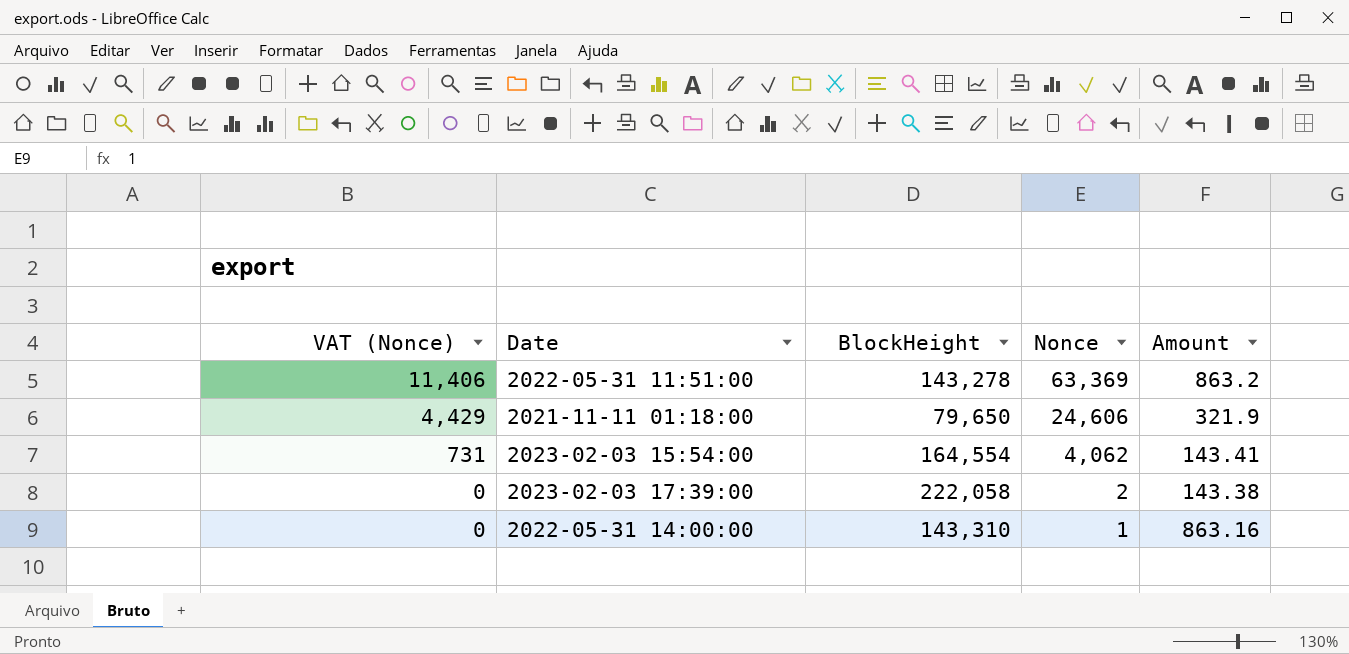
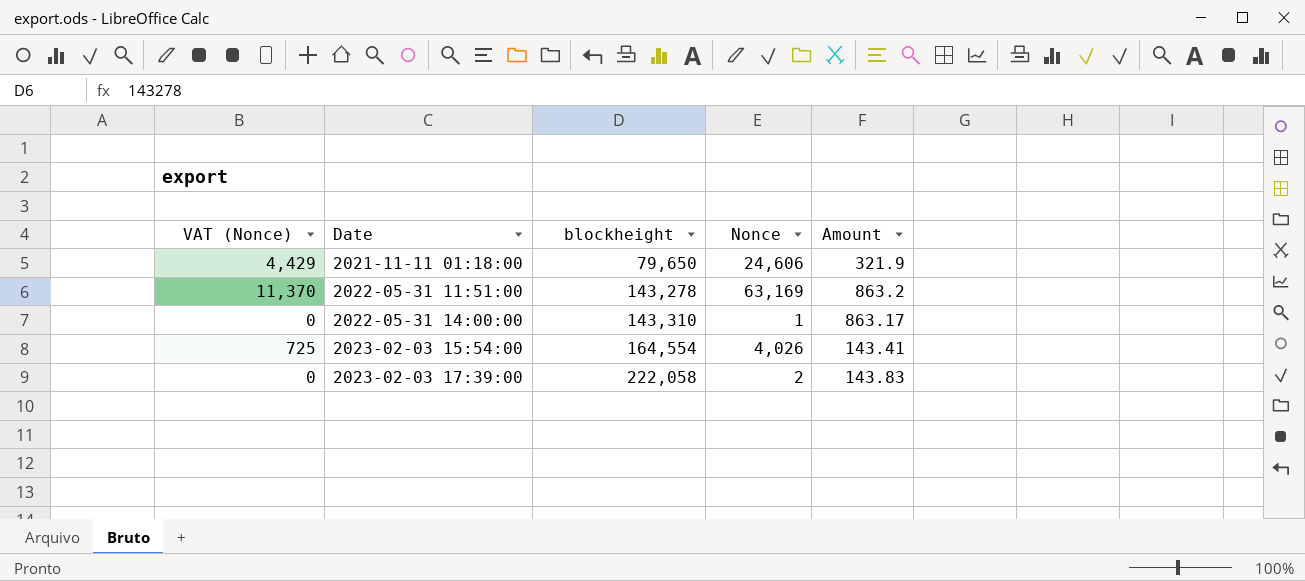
row order: VAT (Nonce) descending -> Date ascending
column name: BlockHeight -> blockheight
2022-05-31 11:51:00 | VAT (Nonce): 11,406 -> 11,370
2022-05-31 11:51:00 | Nonce: 63,369 -> 63,169
2022-05-31 14:00:00 | Amount: 863.16 -> 863.17
2023-02-03 15:54:00 | VAT (Nonce): 731 -> 725
2023-02-03 15:54:00 | Nonce: 4,062 -> 4,026
2023-02-03 17:39:00 | Amount: 143.38 -> 143.83

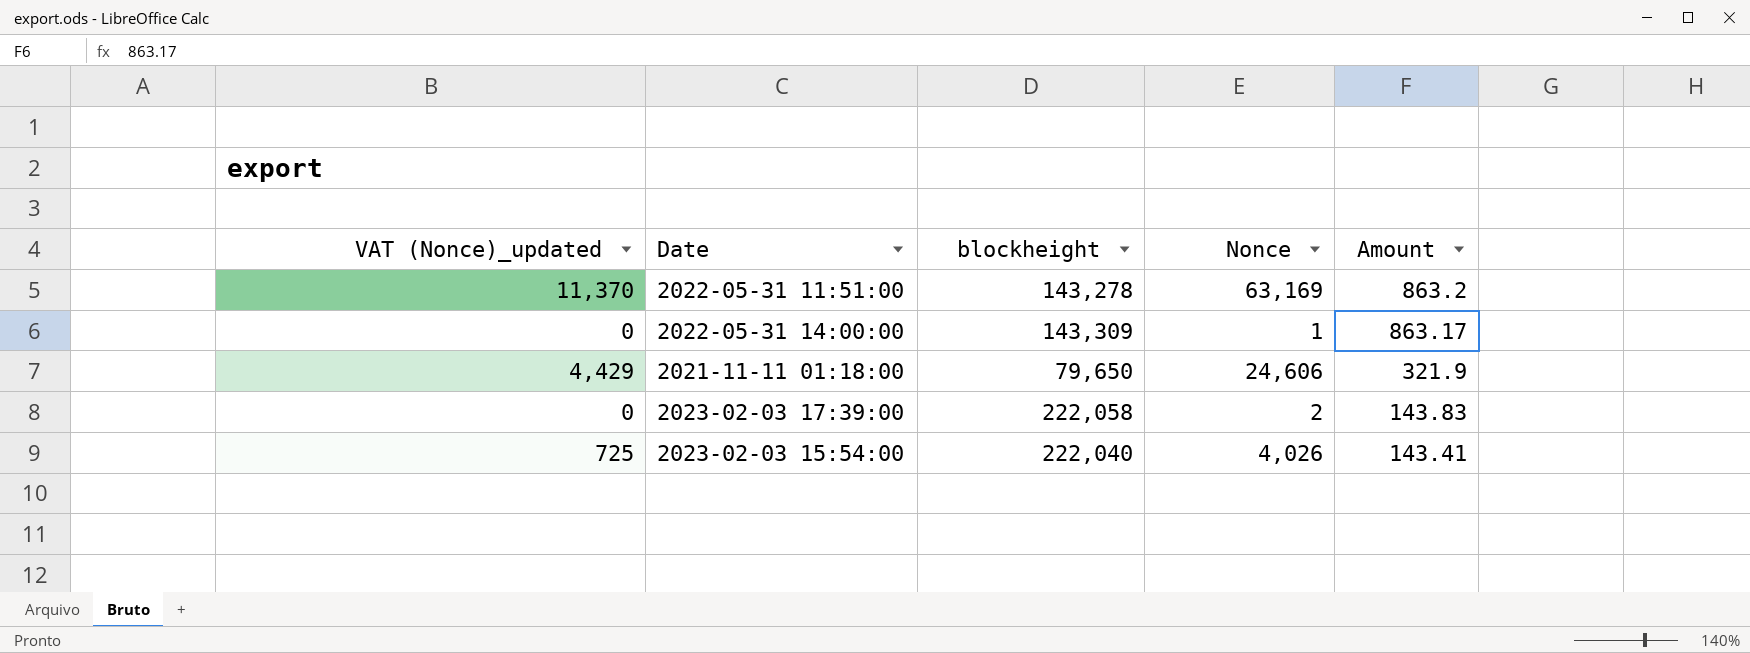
row order: Date ascending -> Amount descending
column name: VAT (Nonce) -> VAT (Nonce)_updated
2022-05-31 14:00:00 | blockheight: 143,310 -> 143,309
2023-02-03 15:54:00 | blockheight: 164,554 -> 222,040

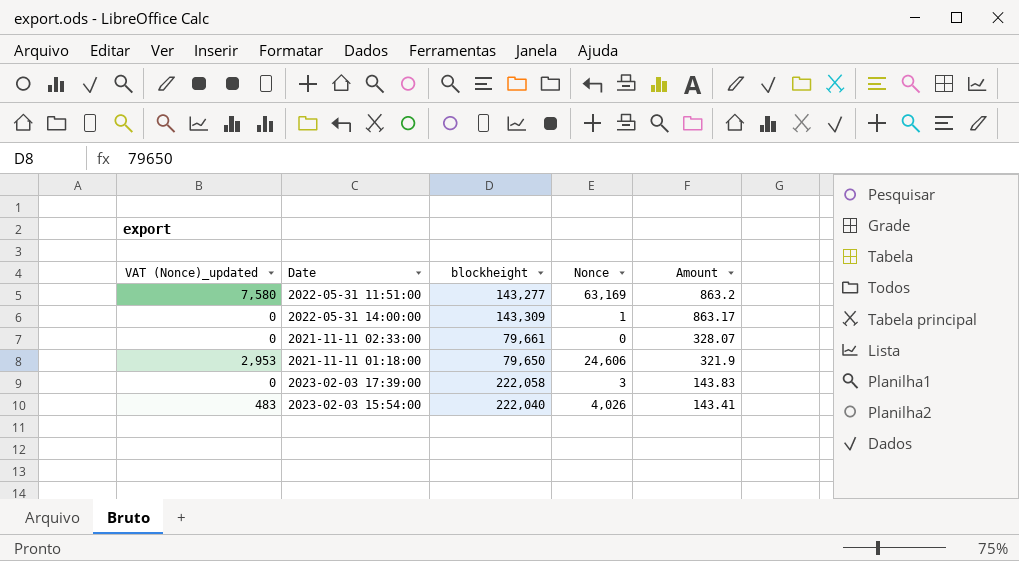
column VAT (Nonce)_updated | formula: [Nonce] * 0.18 -> [Nonce] * 0.12
2022-05-31 11:51:00 | blockheight: 143,278 -> 143,277
row 2021-11-11 02:33:00: none -> 0 | 79,661 | 0 | 328.07
2023-02-03 17:39:00 | Nonce: 2 -> 3

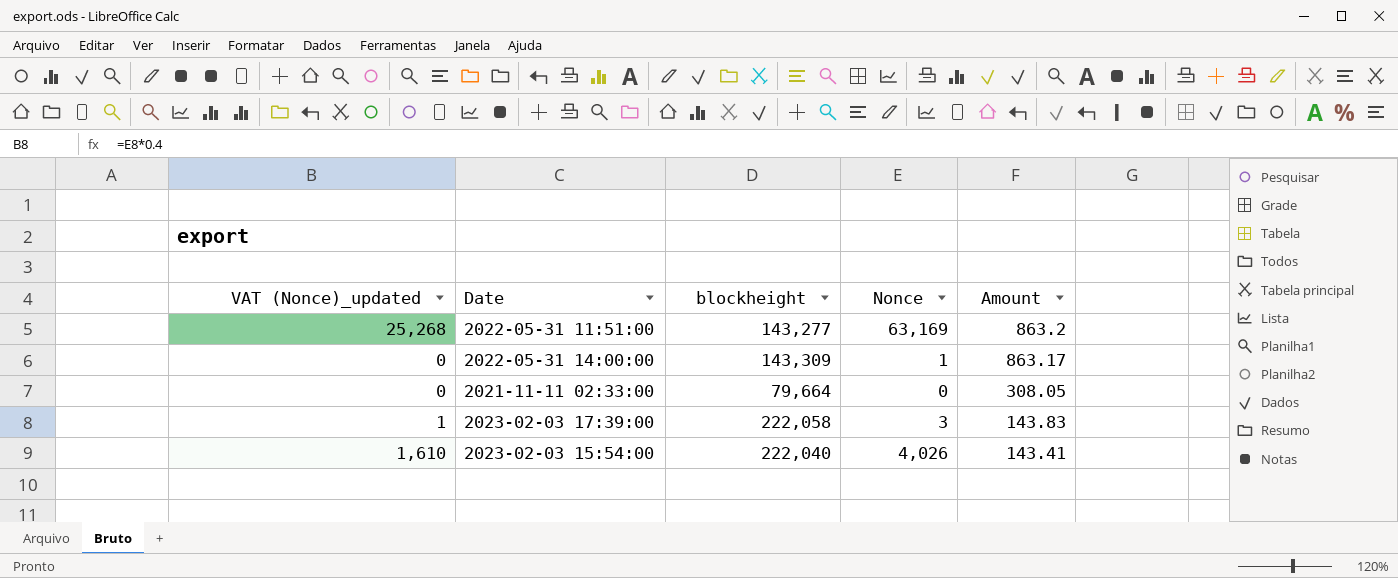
column VAT (Nonce)_updated | formula: [Nonce] * 0.12 -> [Nonce] * 0.4
row 2021-11-11 01:18:00: 2,953 | 79,650 | 24,606 | 321.9 -> none
2021-11-11 02:33:00 | blockheight: 79,661 -> 79,664
2021-11-11 02:33:00 | Amount: 328.07 -> 308.05

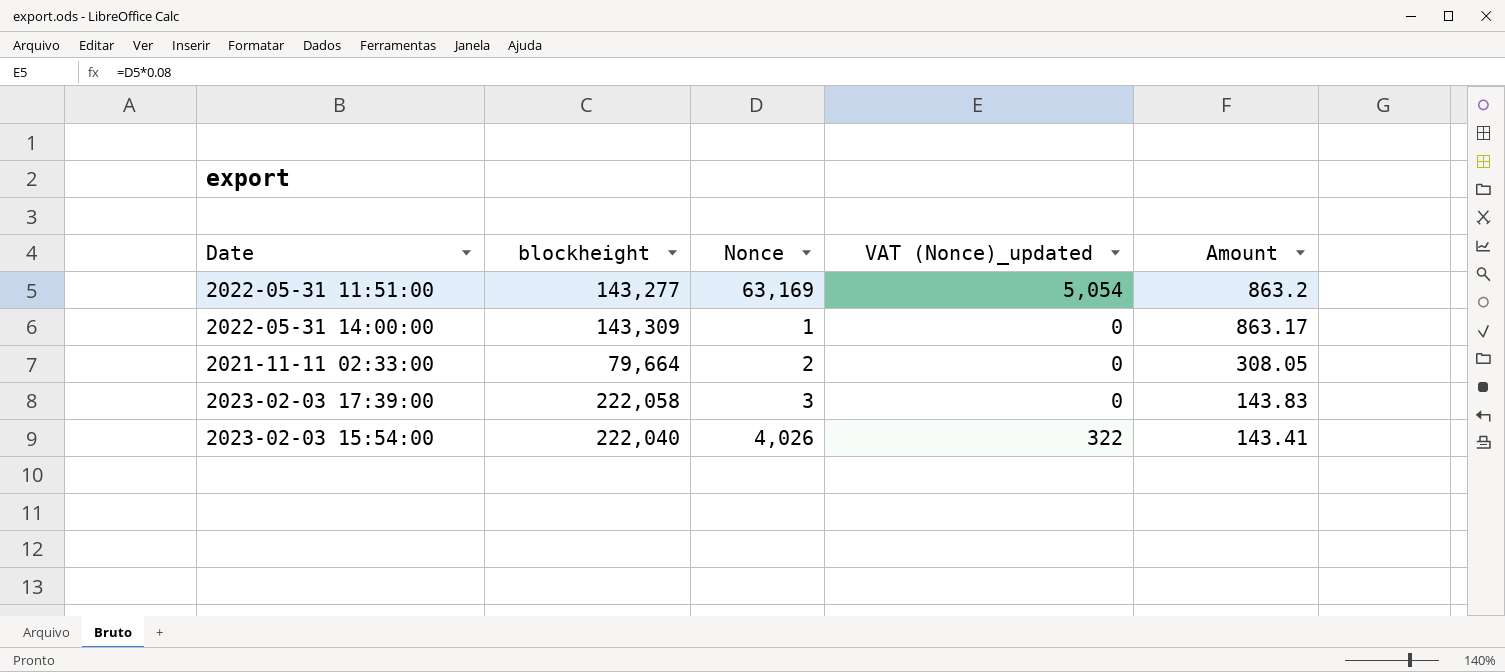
column VAT (Nonce)_updated | formula: [Nonce] * 0.4 -> [Nonce] * 0.08
column VAT (Nonce)_updated | position: 1 -> 4
2021-11-11 02:33:00 | Nonce: 0 -> 2

